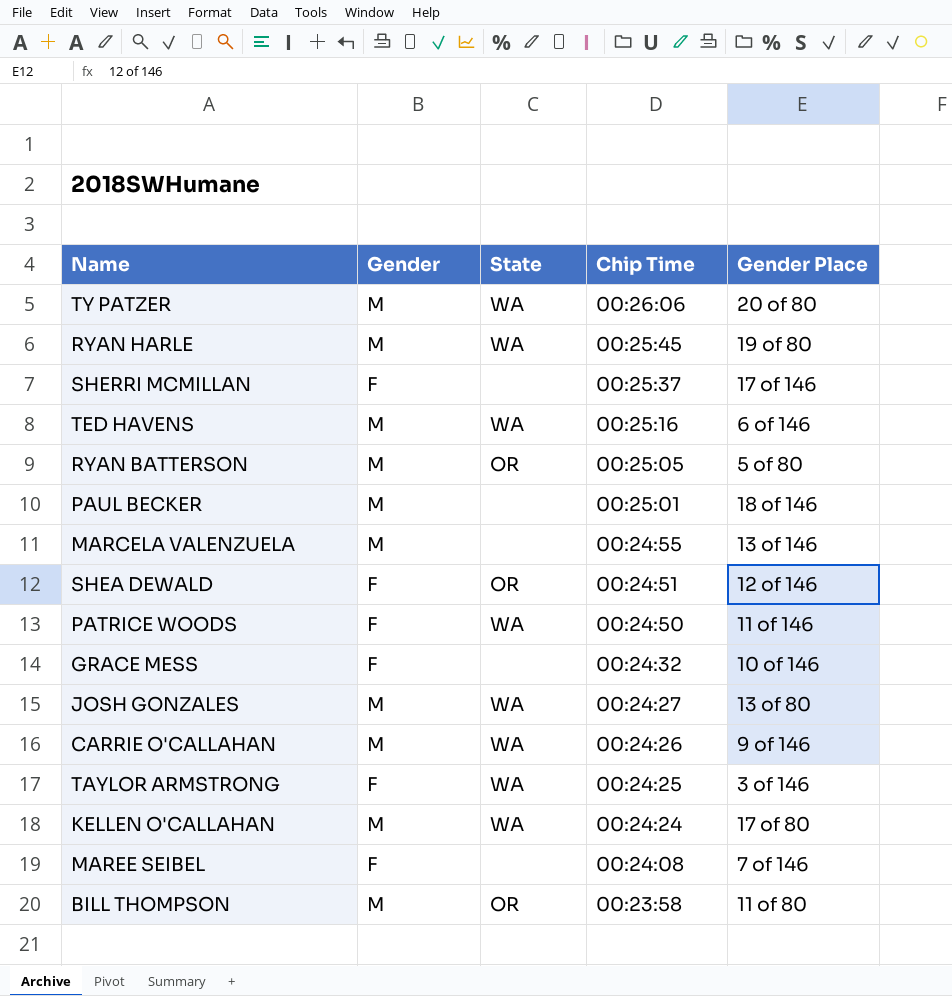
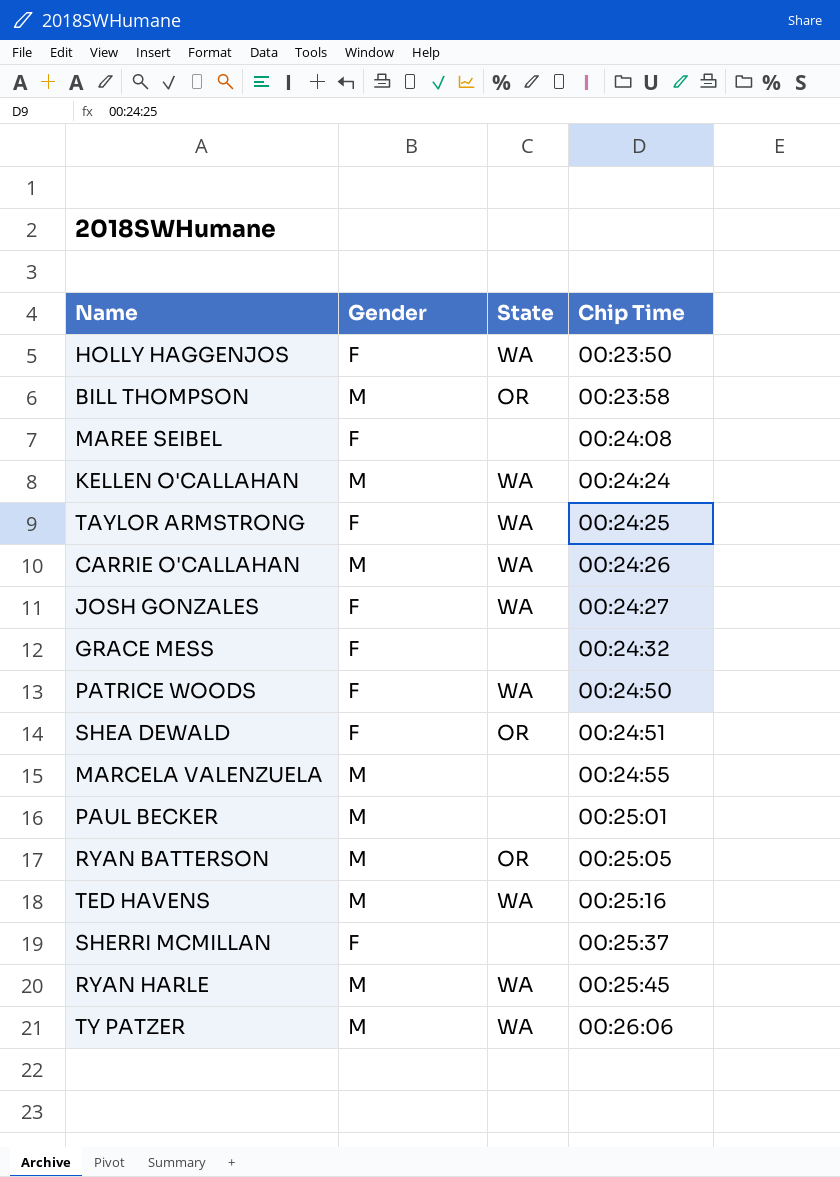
row order: Chip Time descending -> Chip Time ascending
column Gender Place | position: 5 -> none
row HOLLY HAGGENJOS: none -> F | WA | 00:23:50
JOSH GONZALES | Gender: M -> F

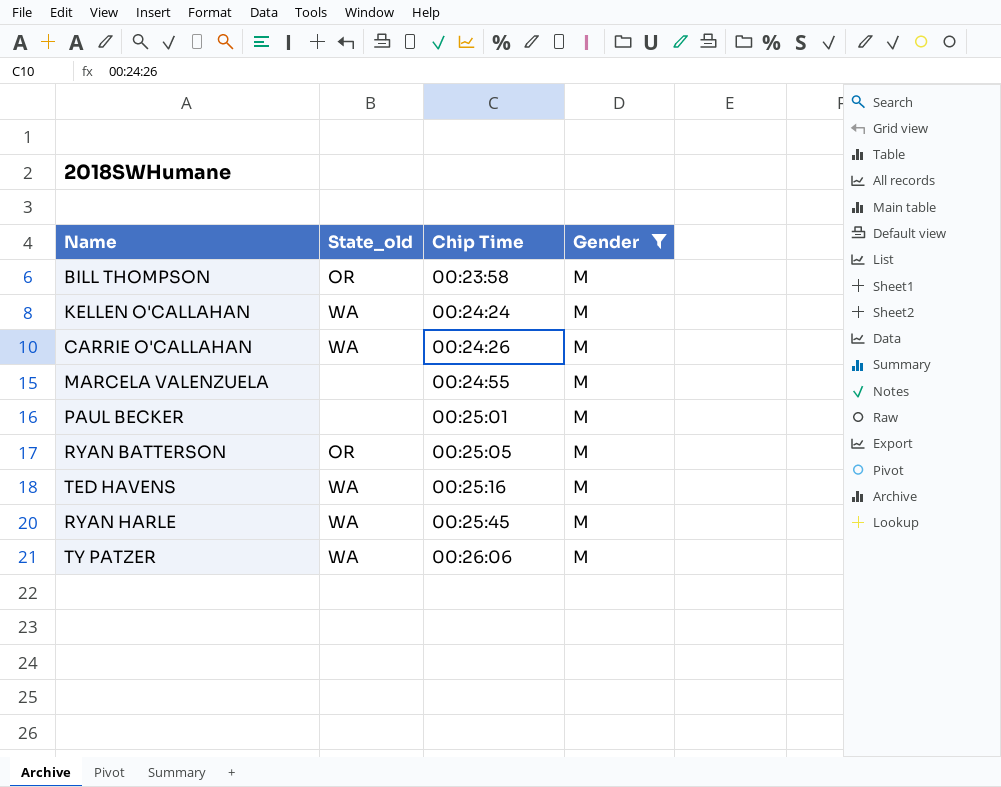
filter: none -> Gender = M
column name: State -> State_old
column Gender | position: 2 -> 4

